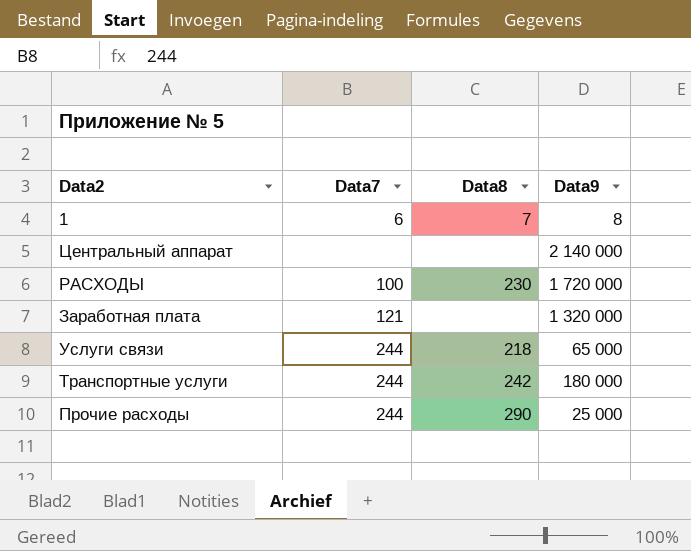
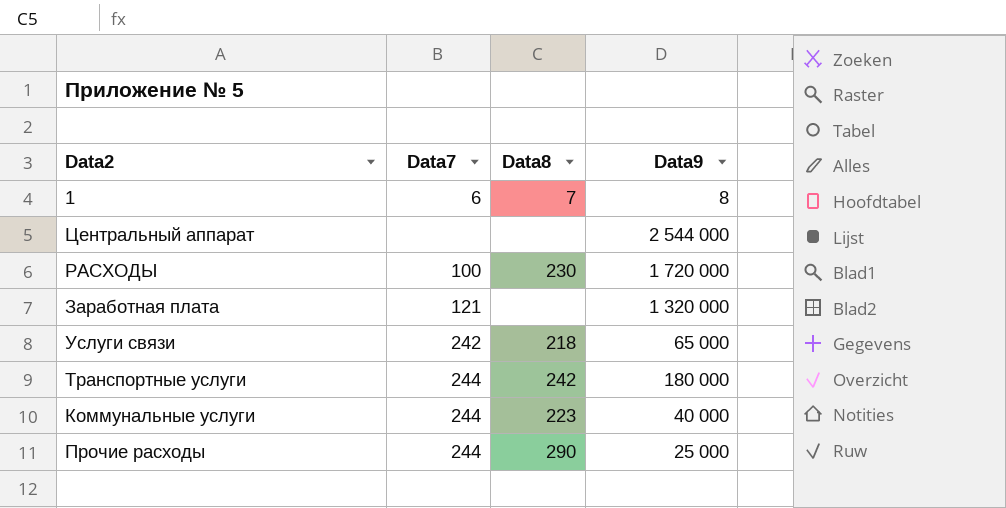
Центральный аппарат | Data9: 2 140 000 -> 2 544 000
Услуги связи | Data7: 244 -> 242
row Коммунальные услуги: none -> 244 | 223 | 40 000

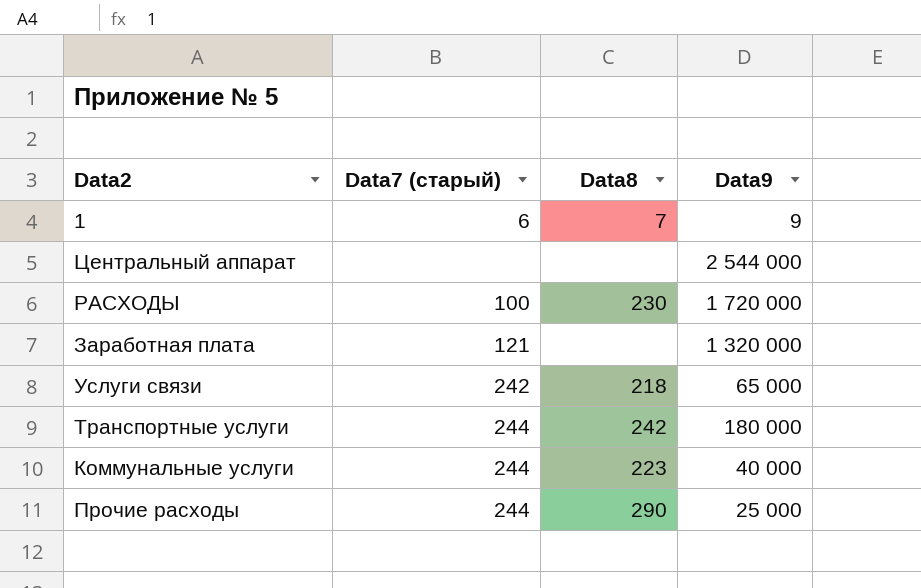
column name: Data7 -> Data7 (старый)
1 | Data9: 8 -> 9

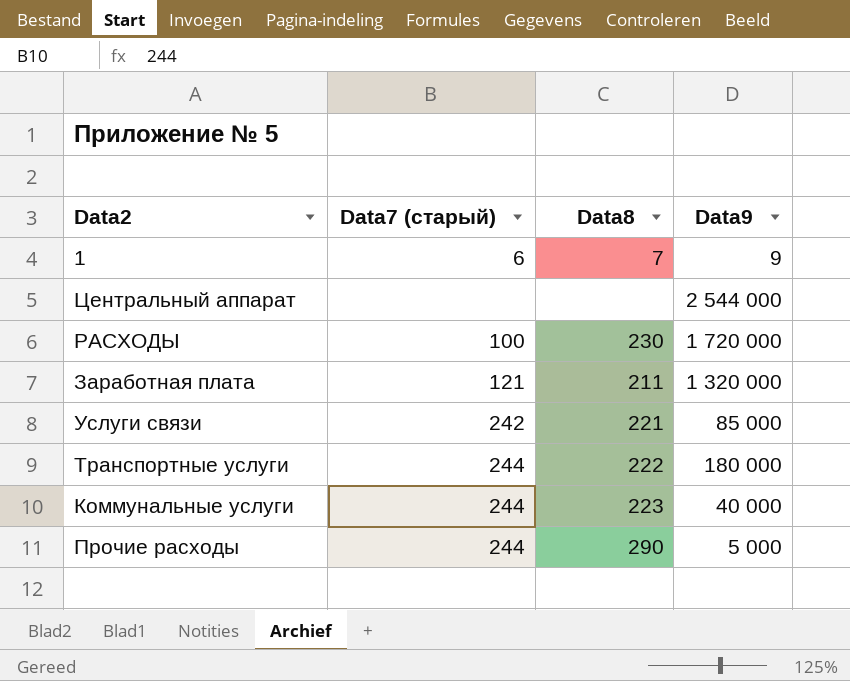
Заработная плата | Data8: none -> 211
Услуги связи | Data8: 218 -> 221
Услуги связи | Data9: 65 000 -> 85 000
Транспортные услуги | Data8: 242 -> 222
Прочие расходы | Data9: 25 000 -> 5 000

